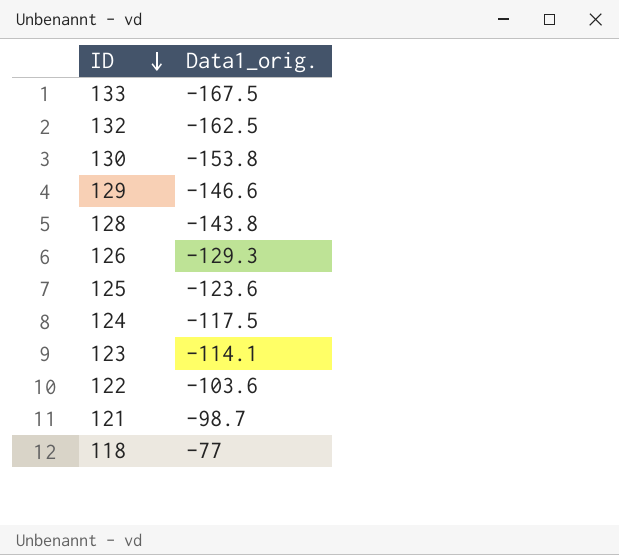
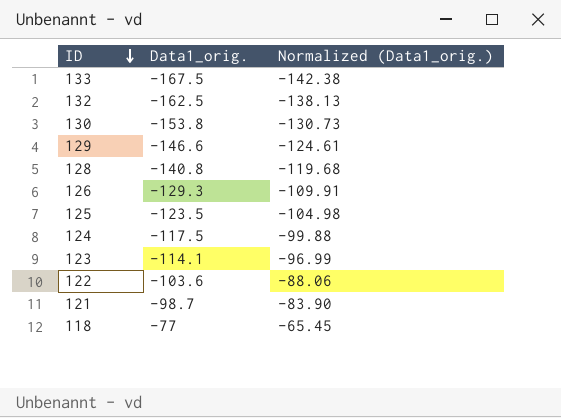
column Normalized (Data1_orig.) | formula: none -> [Data1_orig.] * 0.85
128 | Data1_orig.: -143.8 -> -140.8
125 | Data1_orig.: -123.6 -> -123.5

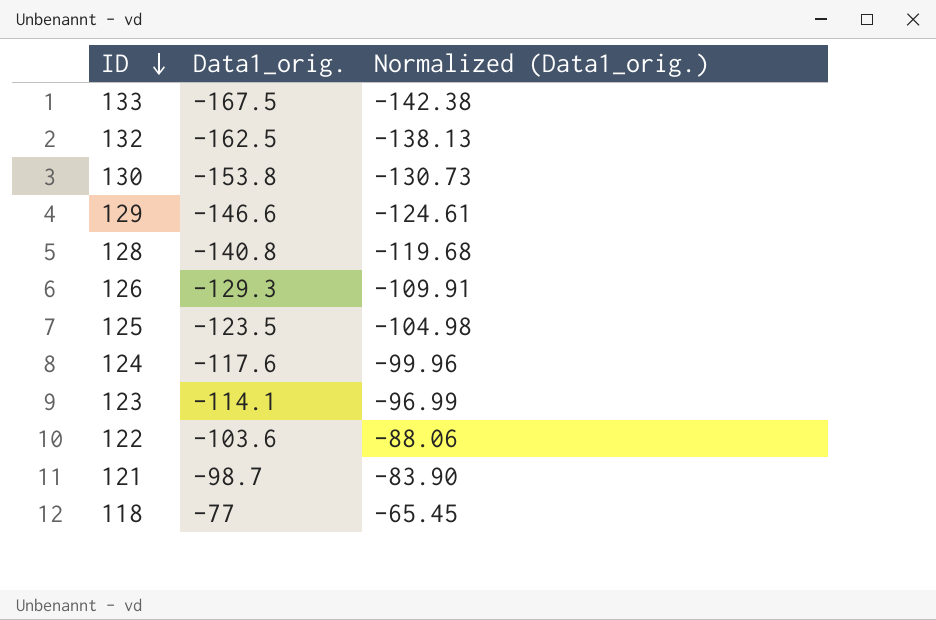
124 | Data1_orig.: -117.5 -> -117.6
124 | Normalized (Data1_orig.): -99.88 -> -99.96

